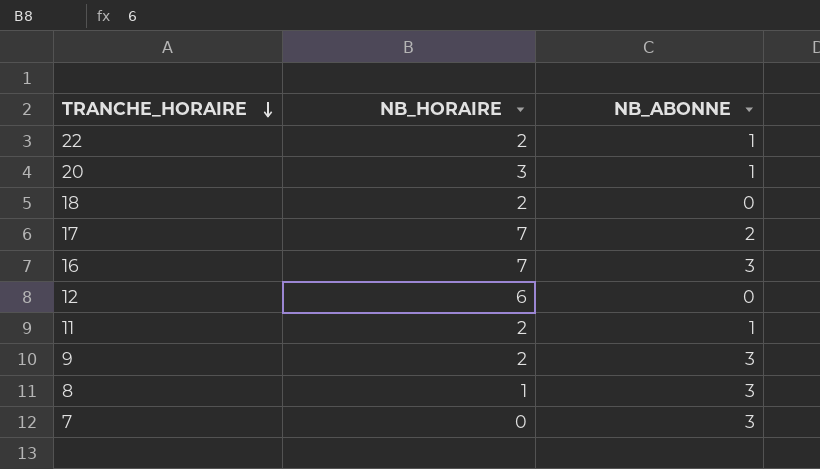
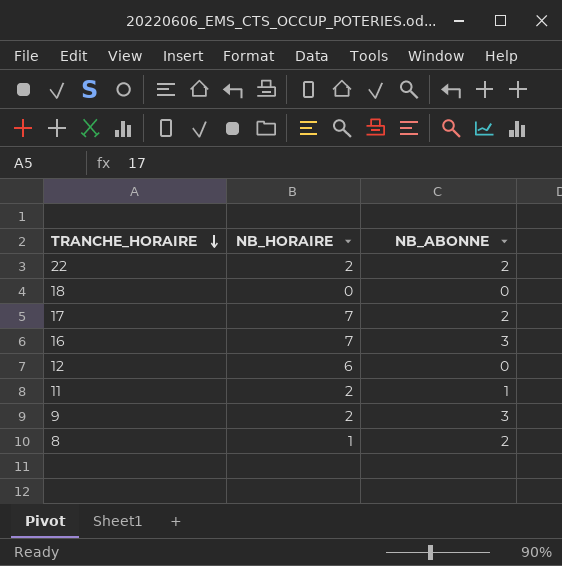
row 20: 3 | 1 -> none
row 7: 0 | 3 -> none
22 | NB_ABONNE: 1 -> 2
18 | NB_HORAIRE: 2 -> 0
8 | NB_ABONNE: 3 -> 2

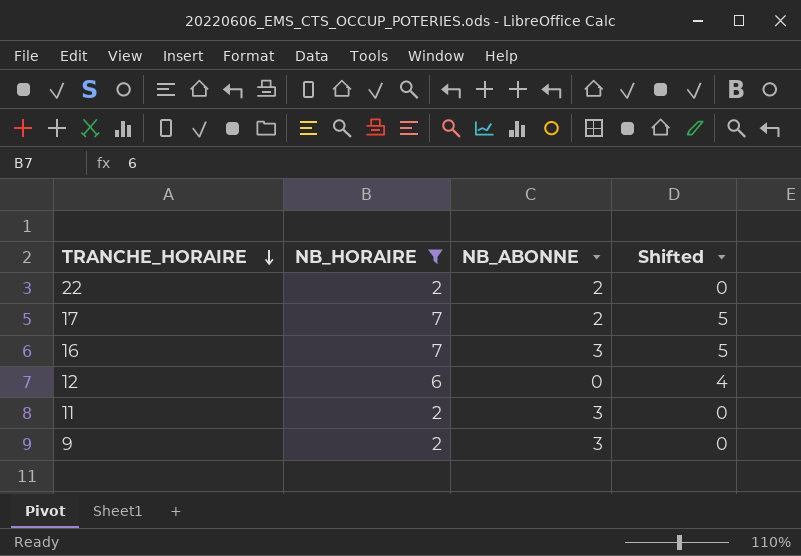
filter: none -> NB_HORAIRE >= 2
column Shifted | formula: none -> [NB_HORAIRE] - 2
11 | NB_ABONNE: 1 -> 3

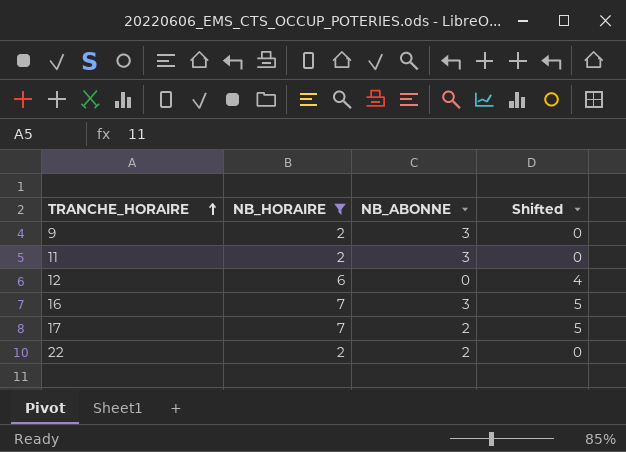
row order: TRANCHE_HORAIRE descending -> TRANCHE_HORAIRE ascending

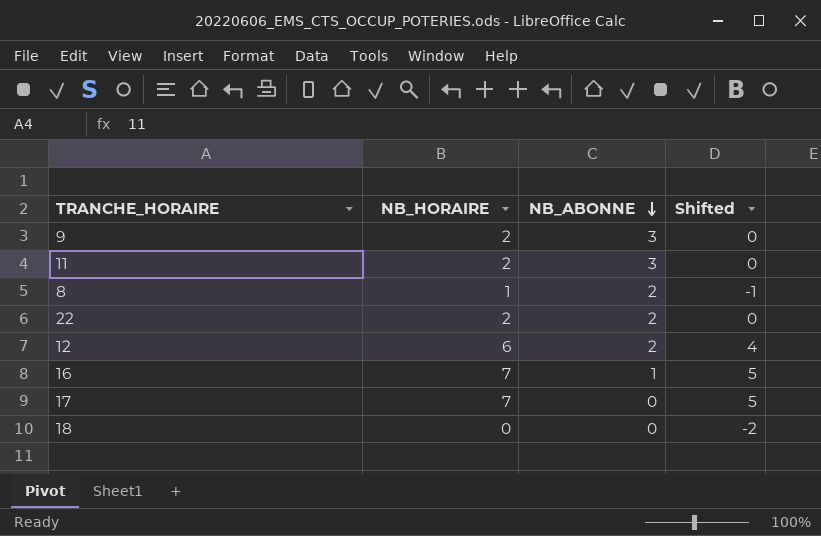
filter: NB_HORAIRE >= 2 -> none
row order: TRANCHE_HORAIRE ascending -> NB_ABONNE descending
12 | NB_ABONNE: 0 -> 2
16 | NB_ABONNE: 3 -> 1
17 | NB_ABONNE: 2 -> 0

